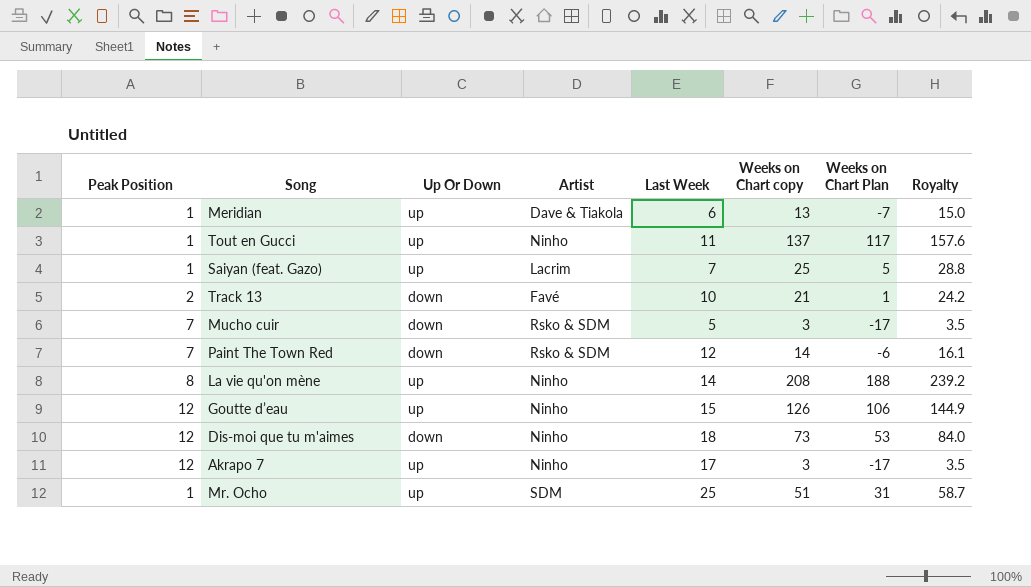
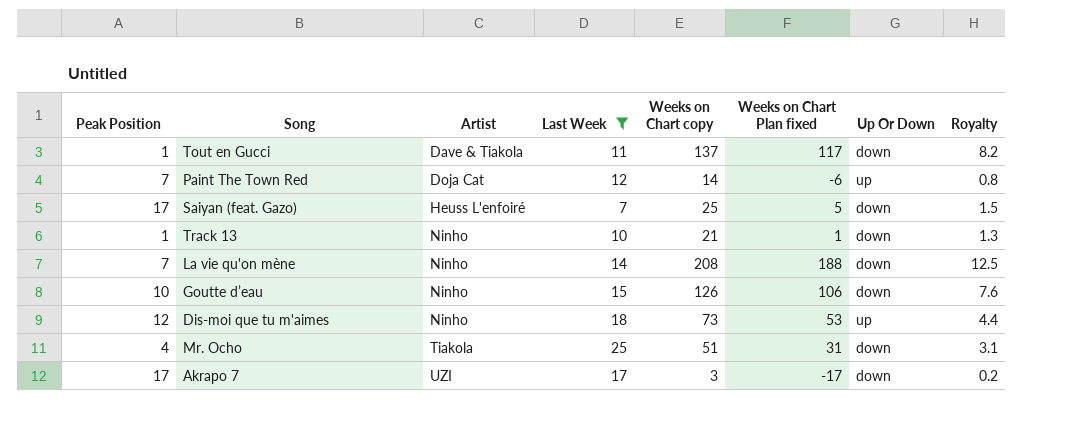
filter: none -> Last Week >= 7
row order: none -> Artist ascending
column name: Weeks on Chart Plan -> Weeks on Chart Plan fixed
column Up Or Down | position: 3 -> 7
column Royalty | formula: [Weeks on Chart copy] * 1.15 -> [Weeks on Chart copy] * 0.06
Tout en Gucci | Artist: Ninho -> Dave & Tiakola
Tout en Gucci | Up Or Down: up -> down
Paint The Town Red | Artist: Rsko & SDM -> Doja Cat
Paint The Town Red | Up Or Down: down -> up
Saiyan (feat. Gazo) | Peak Position: 1 -> 17
Saiyan (feat. Gazo) | Artist: Lacrim -> Heuss L'enfoiré
Saiyan (feat. Gazo) | Up Or Down: up -> down
Track 13 | Peak Position: 2 -> 1
Track 13 | Artist: Favé -> Ninho
La vie qu'on mène | Peak Position: 8 -> 7
La vie qu'on mène | Up Or Down: up -> down
Goutte d’eau | Peak Position: 12 -> 10
Goutte d’eau | Up Or Down: up -> down
Dis-moi que tu m'aimes | Up Or Down: down -> up
Mr. Ocho | Peak Position: 1 -> 4
Mr. Ocho | Artist: SDM -> Tiakola
Mr. Ocho | Up Or Down: up -> down
Akrapo 7 | Peak Position: 12 -> 17
Akrapo 7 | Artist: Ninho -> UZI
Akrapo 7 | Up Or Down: up -> down

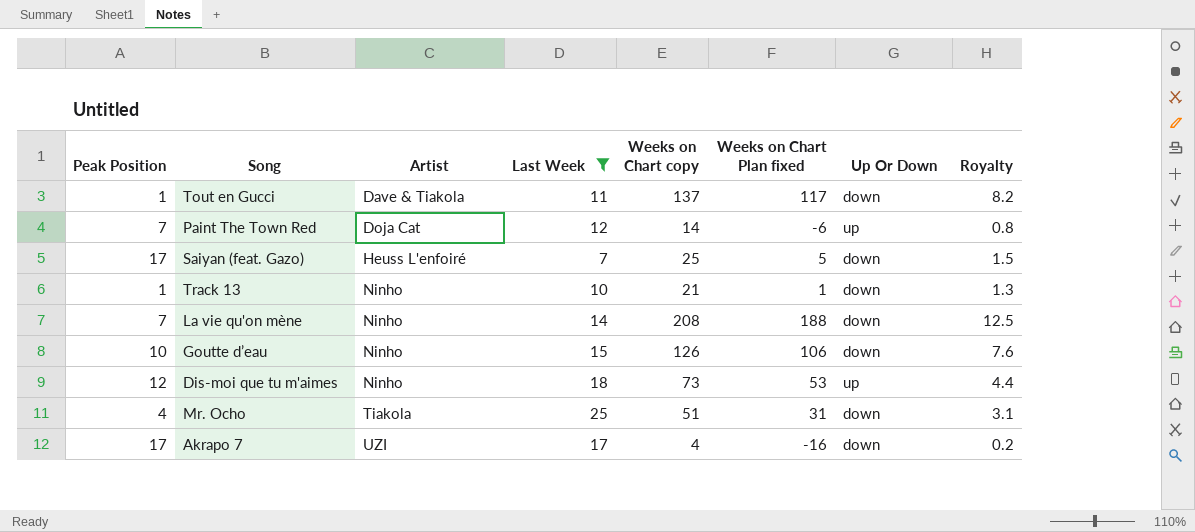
Akrapo 7 | Weeks on Chart copy: 3 -> 4
Akrapo 7 | Weeks on Chart Plan fixed: -17 -> -16

